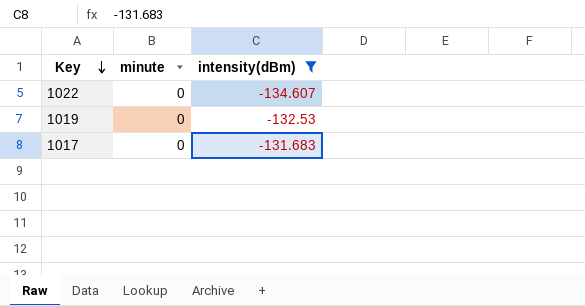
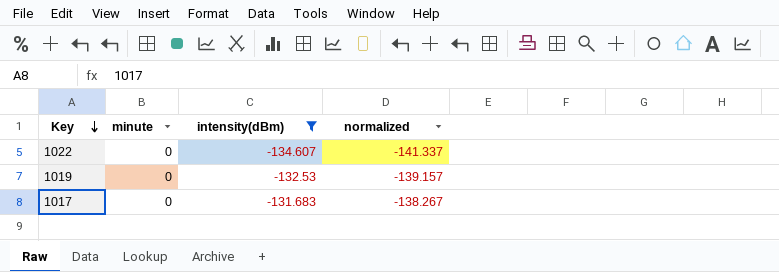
column normalized | formula: none -> [intensity(dBm)] * 1.05

